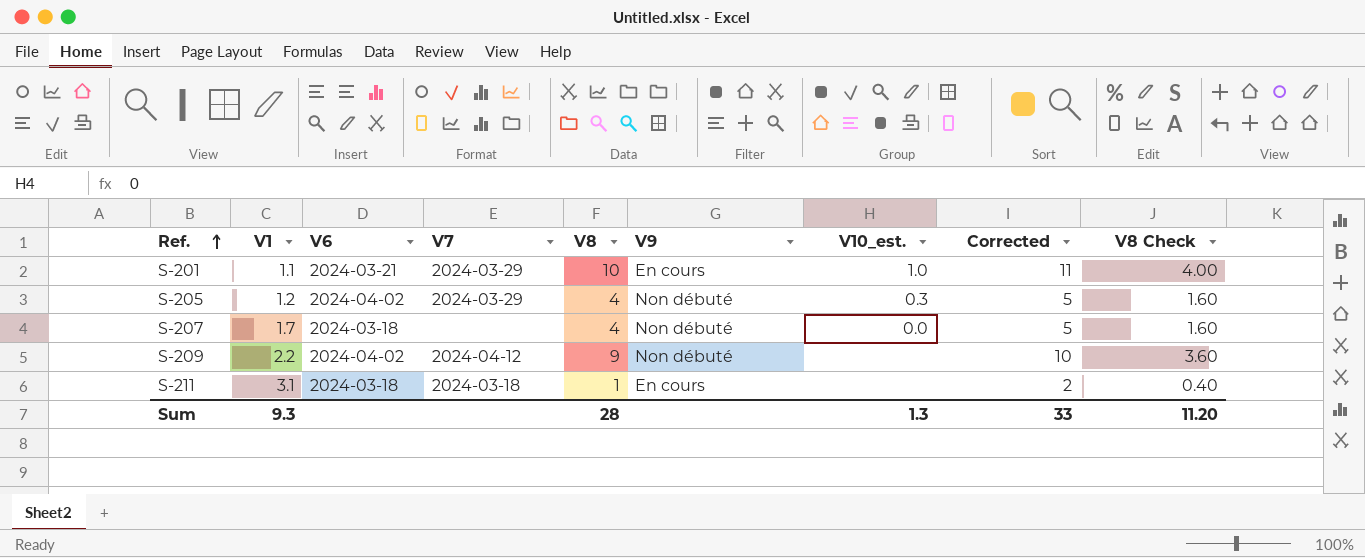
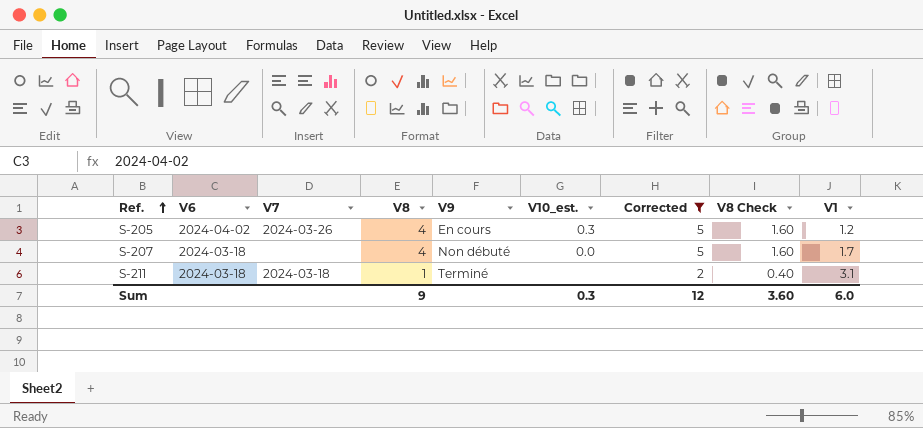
filter: none -> Corrected <= 5
column V1 | position: 2 -> 9
S-205 | V7: 2024-03-29 -> 2024-03-26
S-205 | V9: Non débuté -> En cours
S-211 | V9: En cours -> Terminé
Sum | V8: 28 -> 9
Sum | V10_est.: 1.3 -> 0.3
Sum | Corrected: 33 -> 12
Sum | V8 Check: 11.20 -> 3.60
Sum | V1: 9.3 -> 6.0

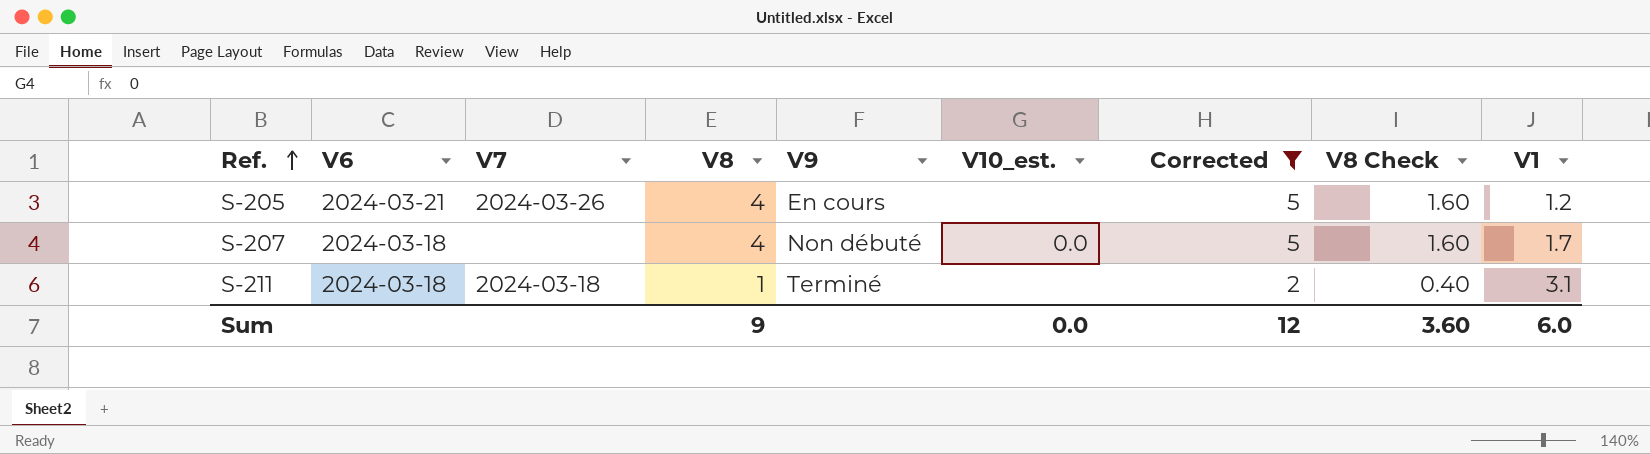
S-205 | V6: 2024-04-02 -> 2024-03-21
S-205 | V10_est.: 0.3 -> none
Sum | V10_est.: 0.3 -> 0.0

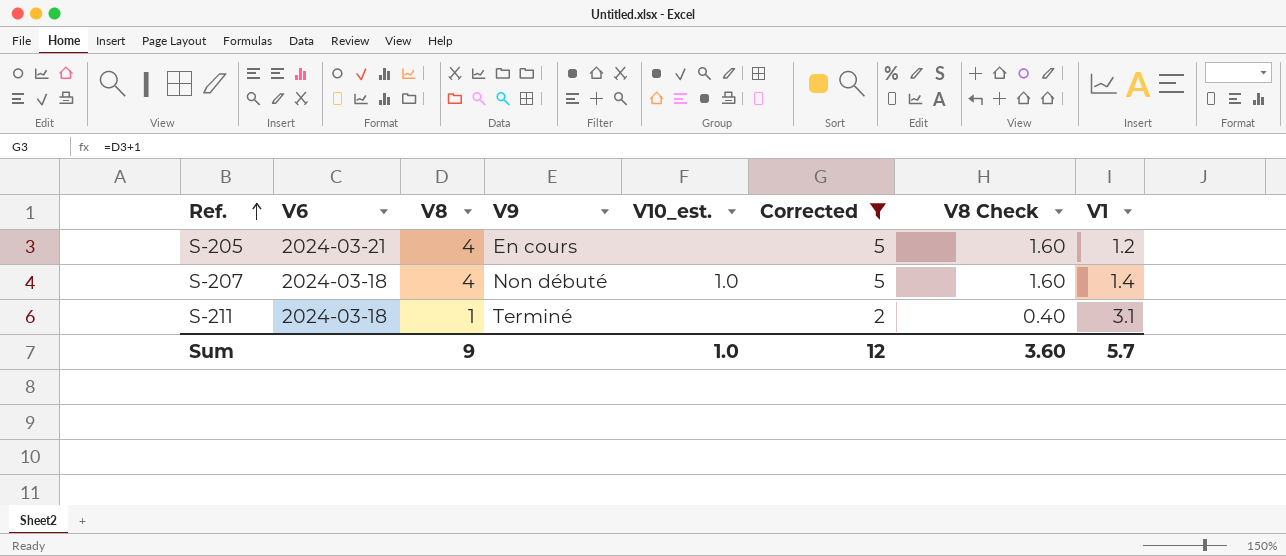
column V7 | position: 3 -> none
S-207 | V10_est.: 0.0 -> 1.0
S-207 | V1: 1.7 -> 1.4
Sum | V10_est.: 0.0 -> 1.0
Sum | V1: 6.0 -> 5.7

